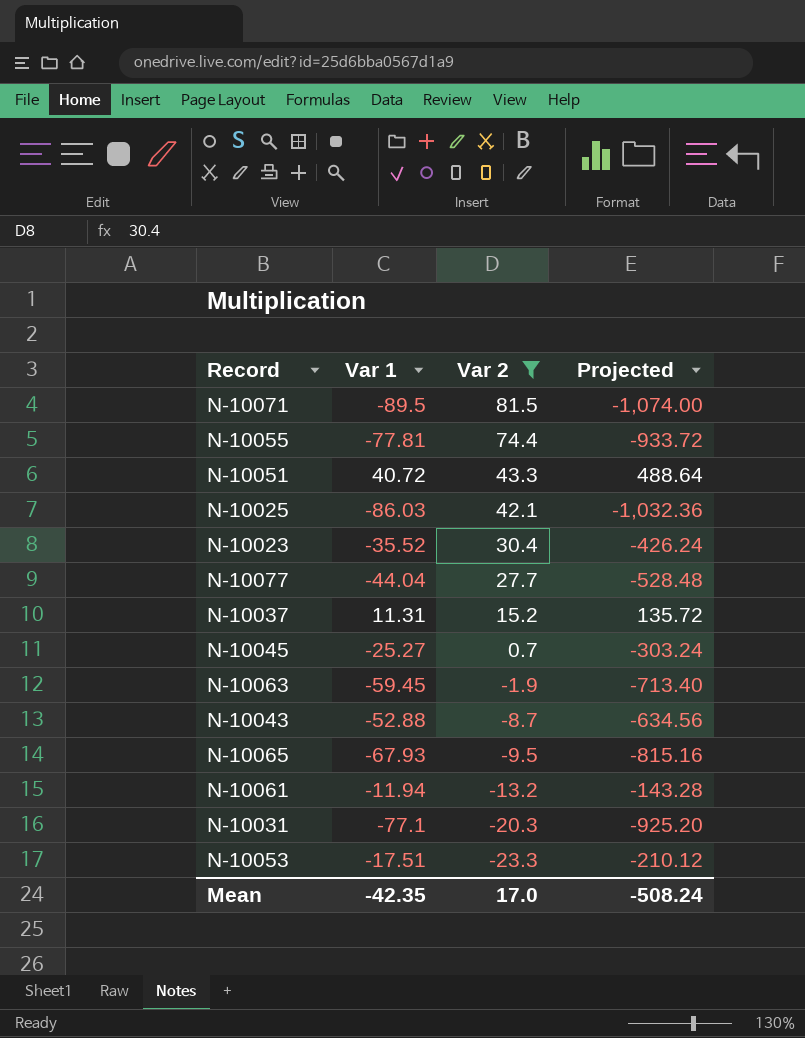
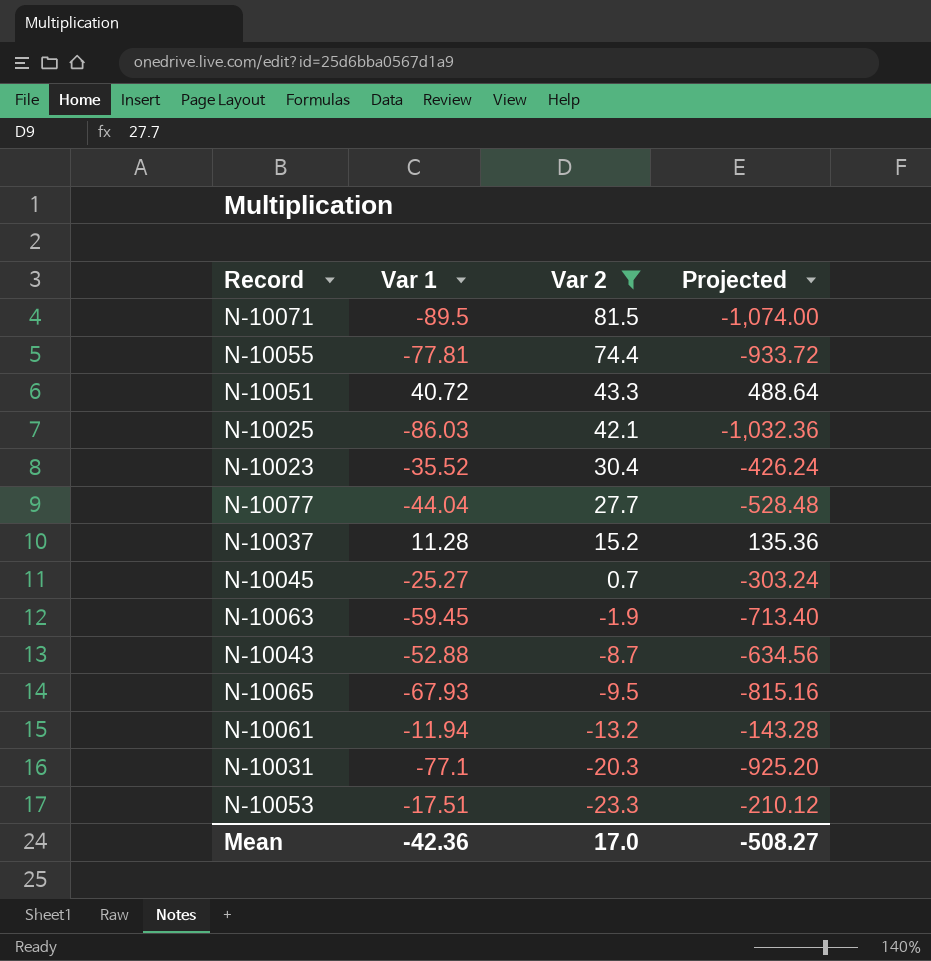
N-10037 | Var 1: 11.31 -> 11.28
N-10037 | Projected: 135.72 -> 135.36
Mean | Var 1: -42.35 -> -42.36
Mean | Projected: -508.24 -> -508.27

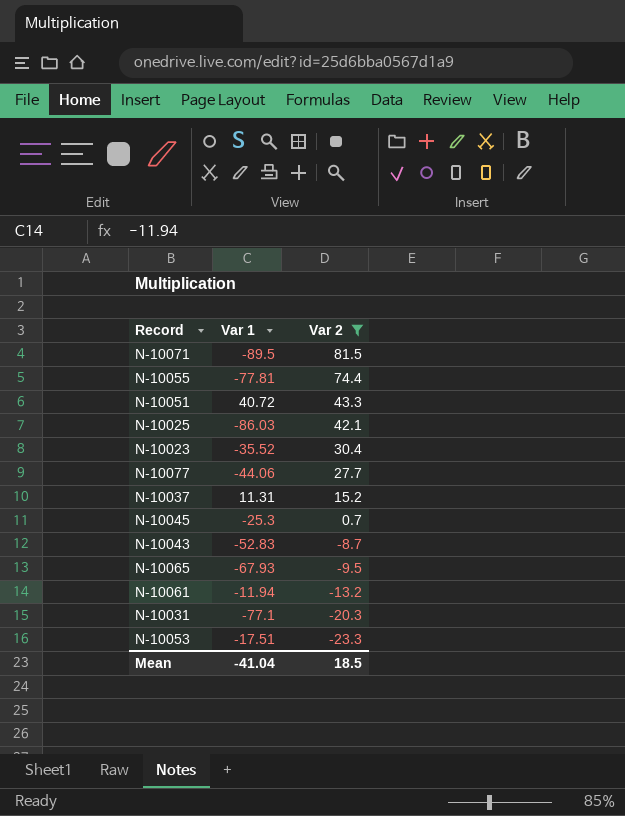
column Projected | formula: [Var 1] * 12 -> none
row N-10063: -59.45 | -1.9 | -713.40 -> none
N-10077 | Var 1: -44.04 -> -44.06
N-10037 | Var 1: 11.28 -> 11.31
N-10045 | Var 1: -25.27 -> -25.3
N-10043 | Var 1: -52.88 -> -52.83
Mean | Var 1: -42.36 -> -41.04
Mean | Var 2: 17.0 -> 18.5

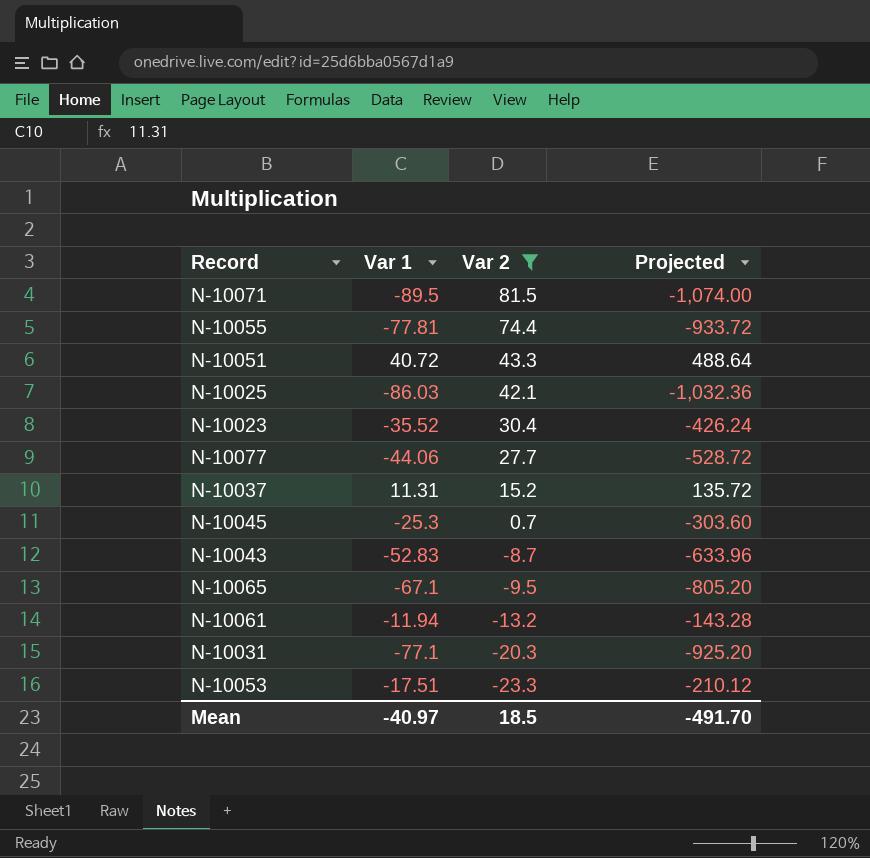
column Projected | formula: none -> [Var 1] * 12
N-10065 | Var 1: -67.93 -> -67.1
Mean | Var 1: -41.04 -> -40.97

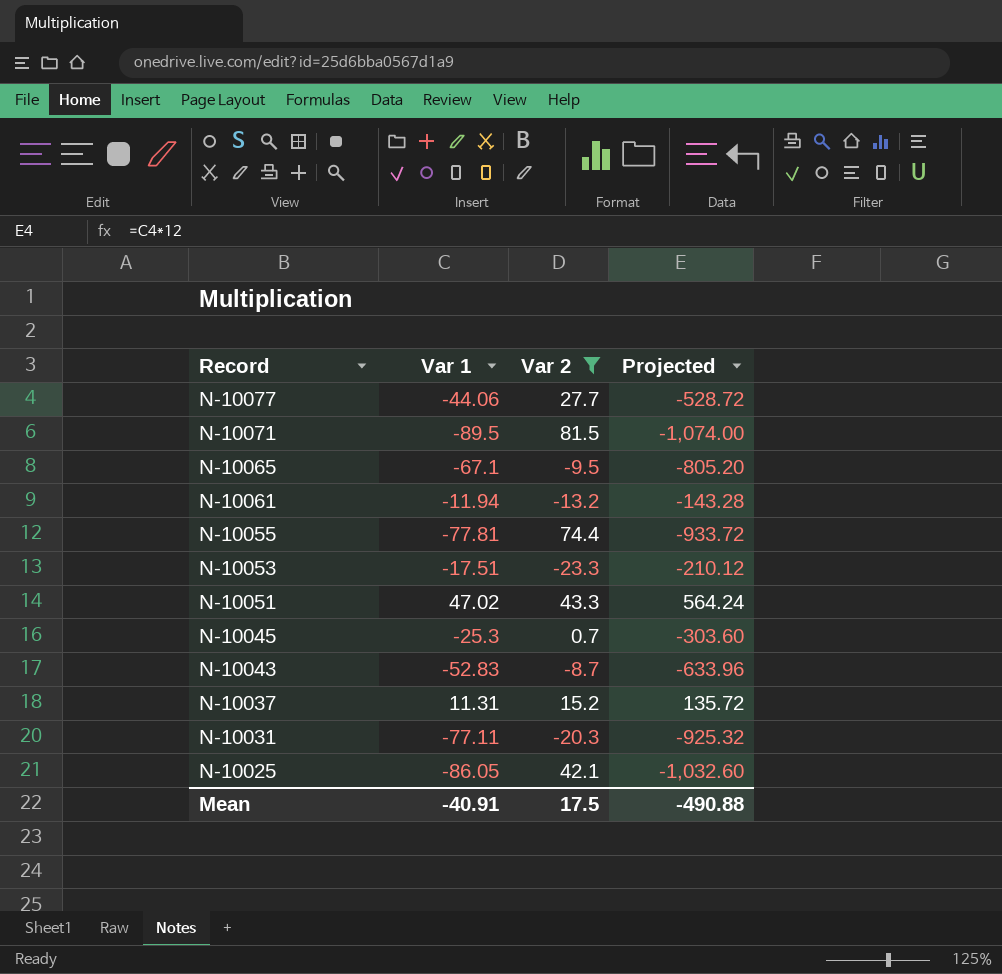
row order: Var 2 descending -> Record descending
row N-10023: -35.52 | 30.4 | -426.24 -> none
N-10051 | Var 1: 40.72 -> 47.02
N-10051 | Projected: 488.64 -> 564.24
N-10031 | Var 1: -77.1 -> -77.11
N-10031 | Projected: -925.20 -> -925.32
N-10025 | Var 1: -86.03 -> -86.05
N-10025 | Projected: -1,032.36 -> -1,032.60
Mean | Var 1: -40.97 -> -40.91
Mean | Var 2: 18.5 -> 17.5
Mean | Projected: -491.70 -> -490.88

